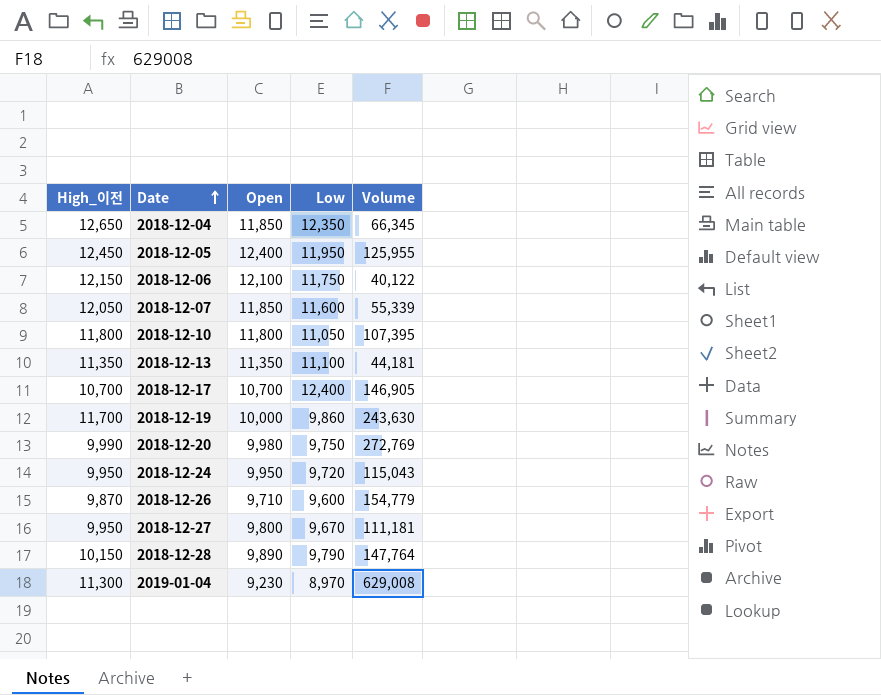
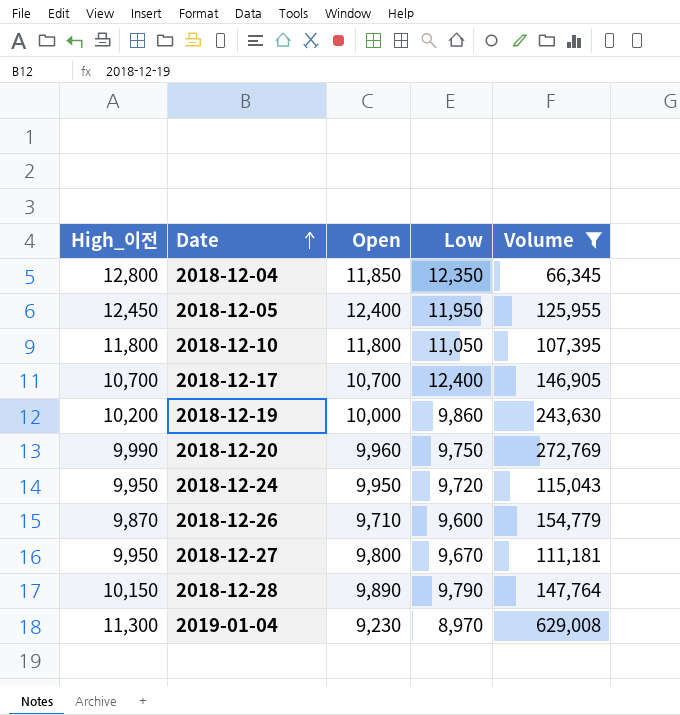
filter: none -> Volume >= 66,345
2018-12-04 | High_이전: 12,650 -> 12,800
2018-12-19 | High_이전: 11,700 -> 10,200
2018-12-20 | Open: 9,980 -> 9,960

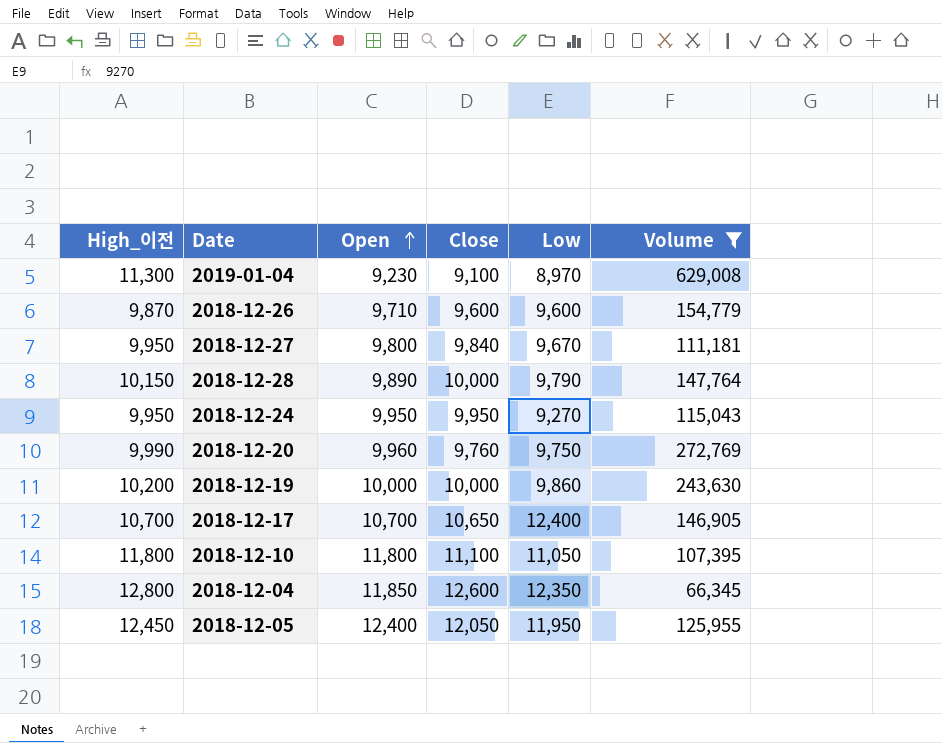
row order: Date ascending -> Open ascending
column Close | position: none -> 4
2018-12-24 | Low: 9,720 -> 9,270

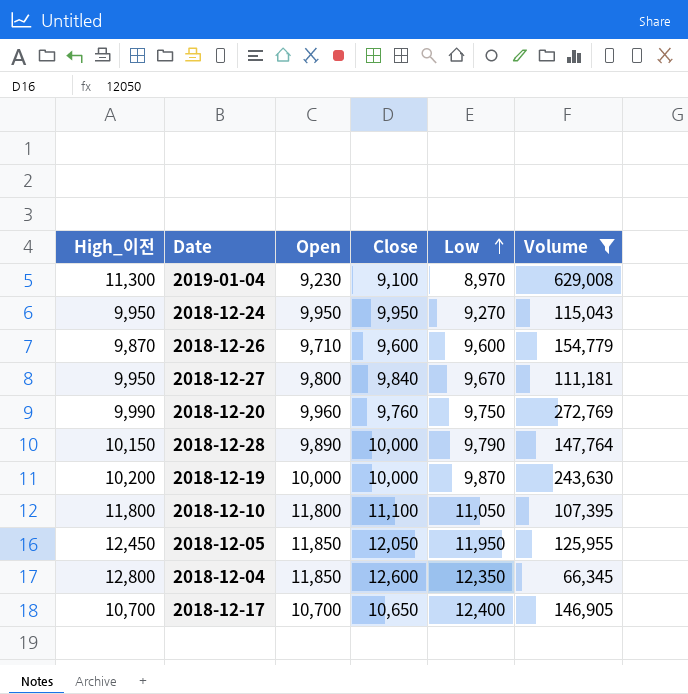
row order: Open ascending -> Low ascending
2018-12-19 | Low: 9,860 -> 9,870
2018-12-05 | Open: 12,400 -> 11,850

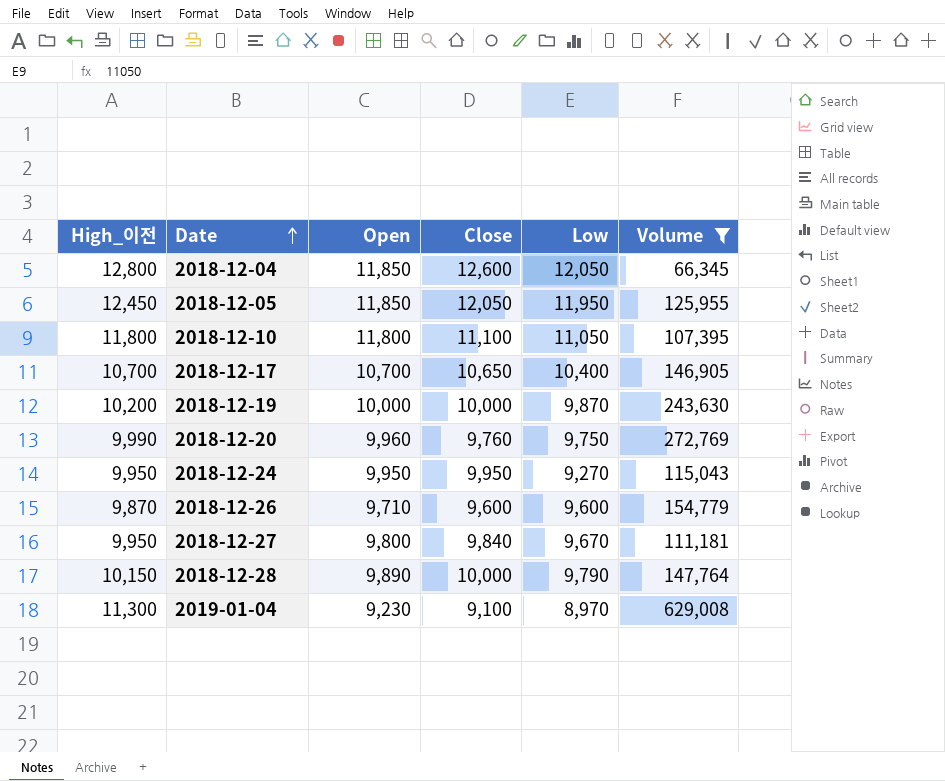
row order: Low ascending -> Date ascending
2018-12-04 | Low: 12,350 -> 12,050
2018-12-17 | Low: 12,400 -> 10,400

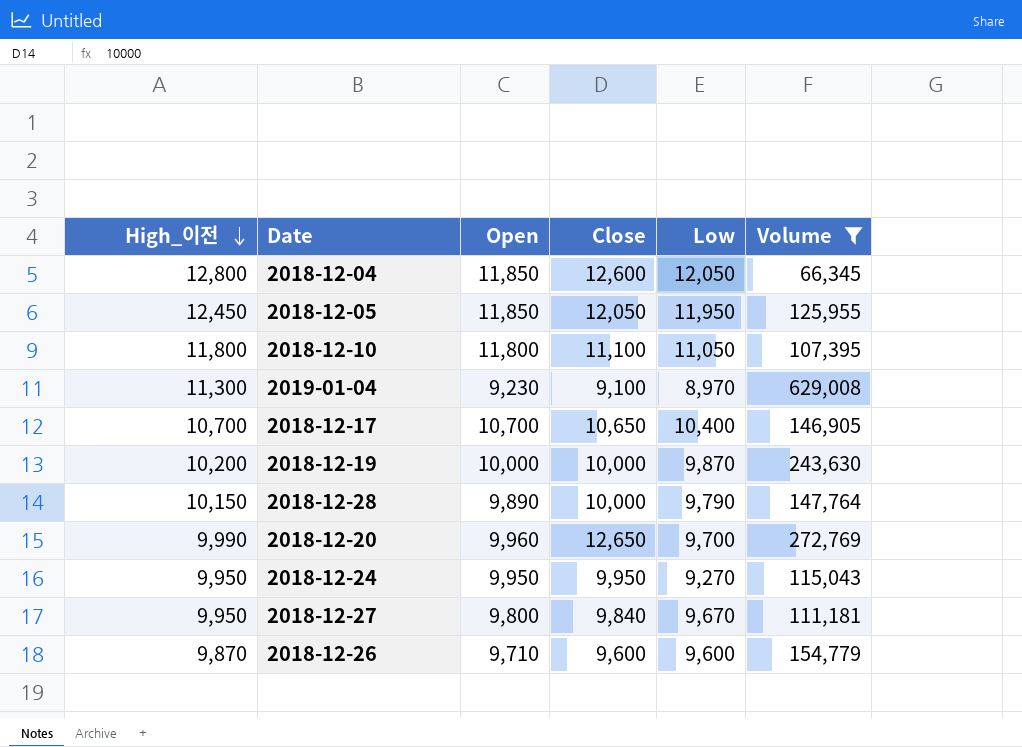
row order: Date ascending -> High_이전 descending
2018-12-20 | Close: 9,760 -> 12,650
2018-12-20 | Low: 9,750 -> 9,700

